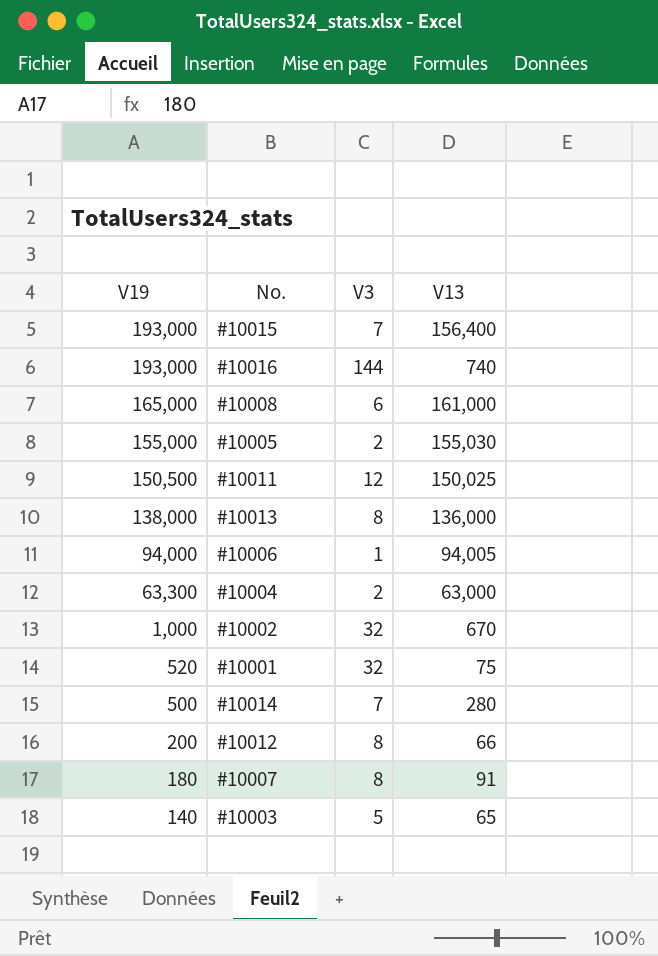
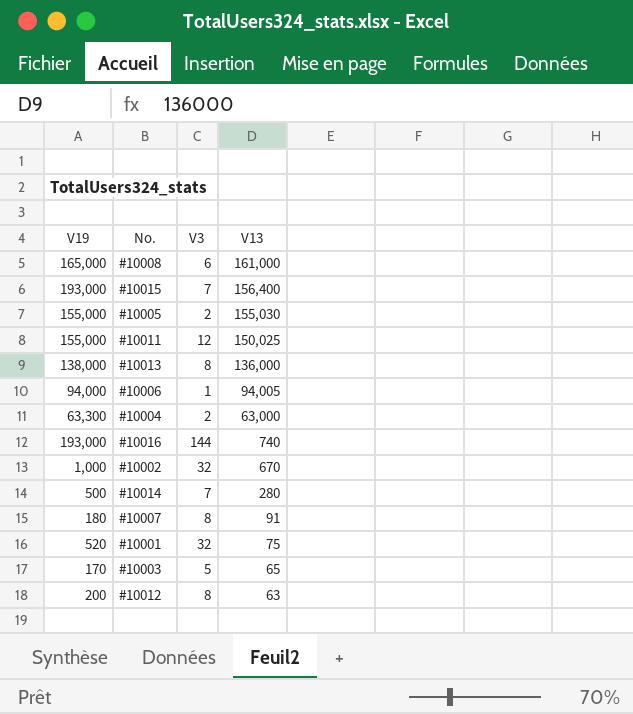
row order: V19 descending -> V13 descending
#10011 | V19: 150,500 -> 155,000
#10003 | V19: 140 -> 170
#10012 | V13: 66 -> 63

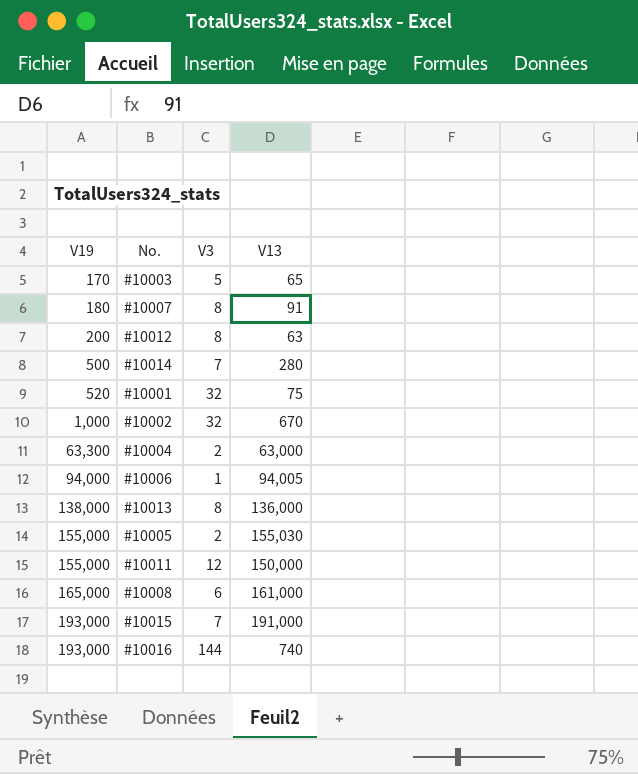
row order: V13 descending -> V19 ascending
#10011 | V13: 150,025 -> 150,000
#10015 | V13: 156,400 -> 191,000

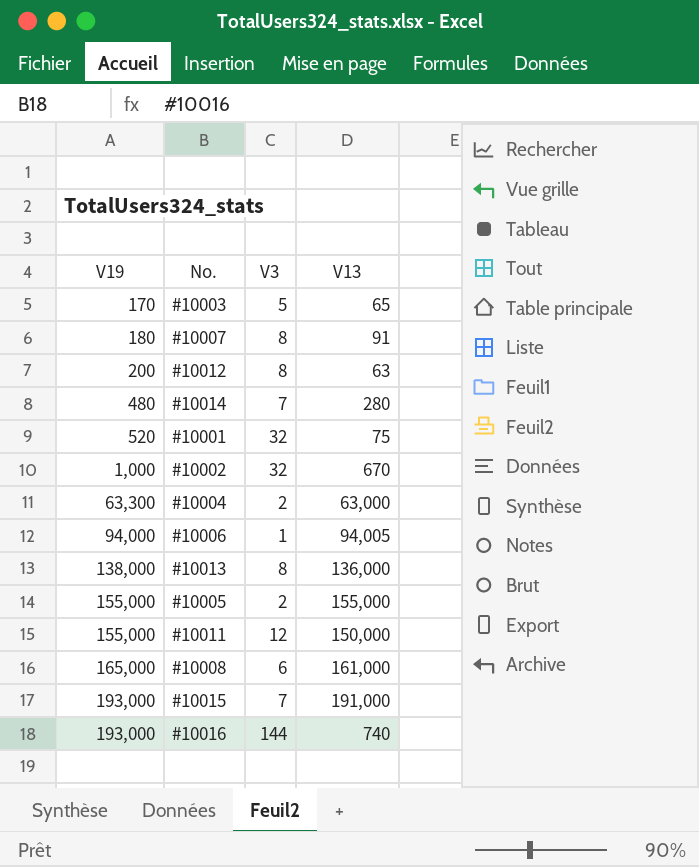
#10014 | V19: 500 -> 480
#10005 | V13: 155,030 -> 155,000

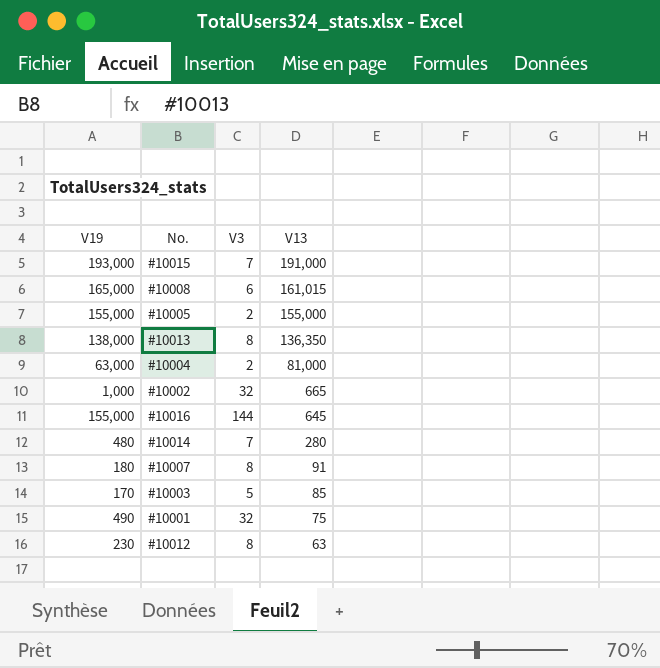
row order: V19 ascending -> V13 descending
row #10006: 94,000 | 1 | 94,005 -> none
row #10011: 155,000 | 12 | 150,000 -> none
#10008 | V13: 161,000 -> 161,015
#10013 | V13: 136,000 -> 136,350
#10004 | V19: 63,300 -> 63,000
#10004 | V13: 63,000 -> 81,000
#10002 | V13: 670 -> 665
#10016 | V19: 193,000 -> 155,000
#10016 | V13: 740 -> 645
#10003 | V13: 65 -> 85
#10001 | V19: 520 -> 490
#10012 | V19: 200 -> 230

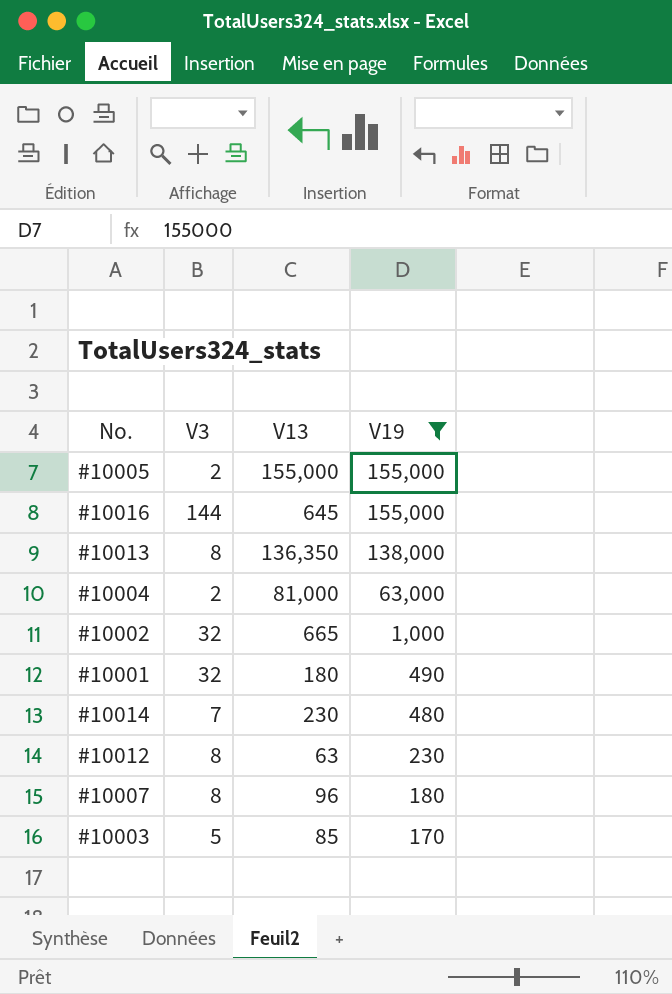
filter: none -> V19 <= 155,000
row order: V13 descending -> V19 descending
column V19 | position: 1 -> 4
#10001 | V13: 75 -> 180
#10014 | V13: 280 -> 230
#10007 | V13: 91 -> 96

